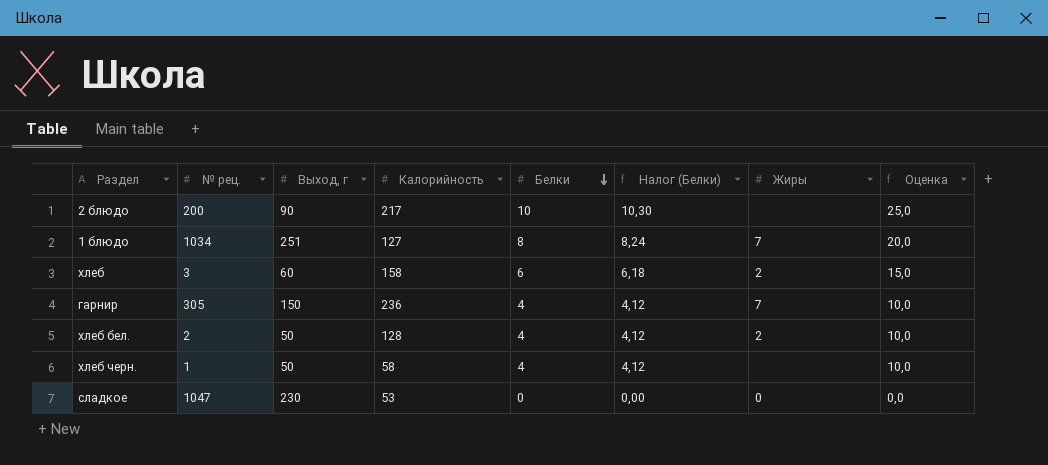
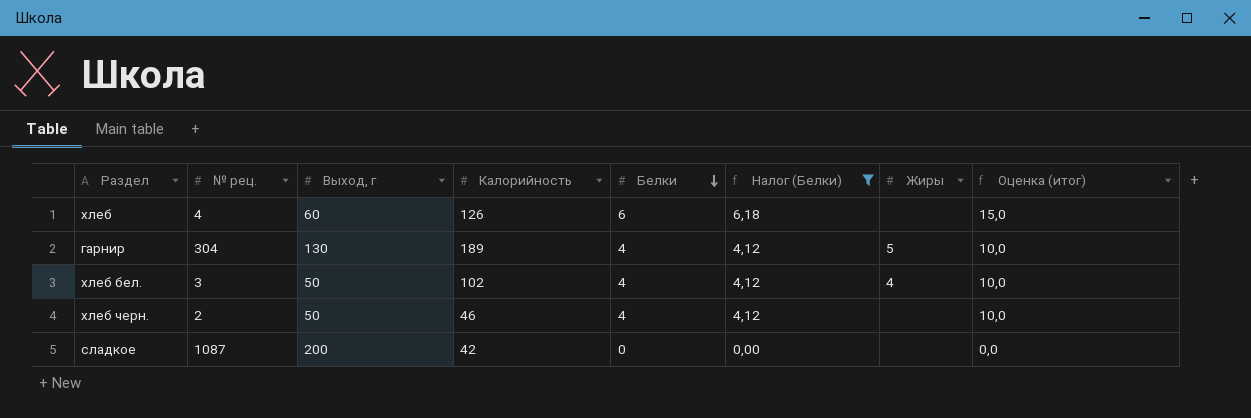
filter: none -> Налог (Белки) <= 6,18
column name: Оценка -> Оценка (итог)
хлеб | № рец.: 3 -> 4
хлеб | Калорийность: 158 -> 126
хлеб | Жиры: 2 -> none
гарнир | № рец.: 305 -> 304
гарнир | Выход, г: 150 -> 130
гарнир | Калорийность: 236 -> 189
гарнир | Жиры: 7 -> 5
хлеб бел. | № рец.: 2 -> 3
хлеб бел. | Калорийность: 128 -> 102
хлеб бел. | Жиры: 2 -> 4
хлеб черн. | № рец.: 1 -> 2
хлеб черн. | Калорийность: 58 -> 46
сладкое | № рец.: 1047 -> 1087
сладкое | Выход, г: 230 -> 200
сладкое | Калорийность: 53 -> 42
сладкое | Жиры: 0 -> none

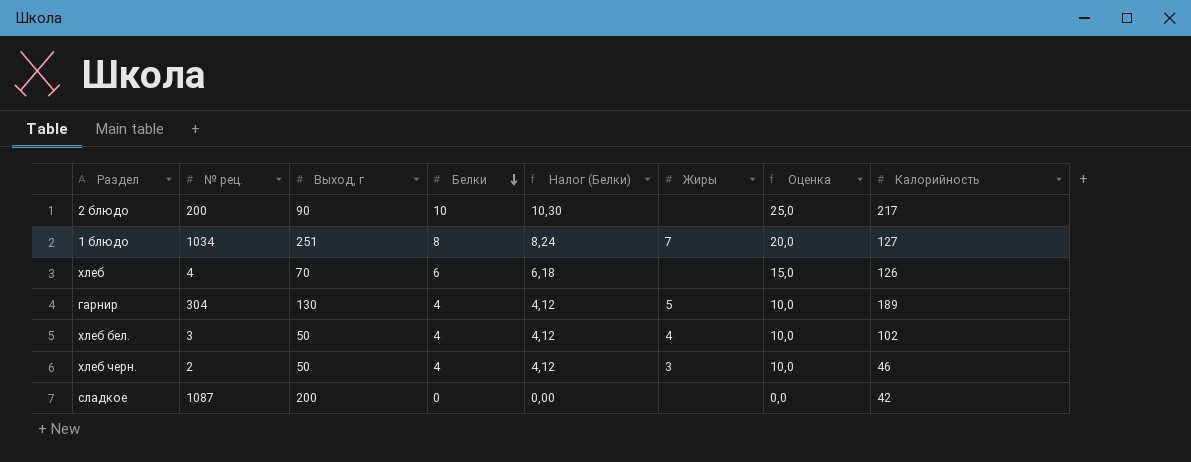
filter: Налог (Белки) <= 6,18 -> none
column name: Оценка (итог) -> Оценка
column Калорийность | position: 4 -> 8
хлеб | Выход, г: 60 -> 70
хлеб черн. | Жиры: none -> 3

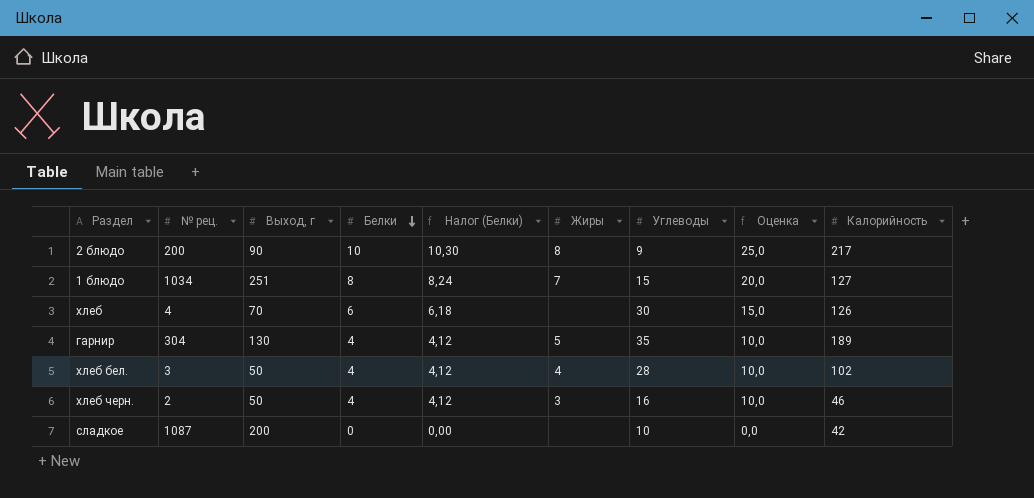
column Углеводы | position: none -> 7
2 блюдо | Жиры: none -> 8

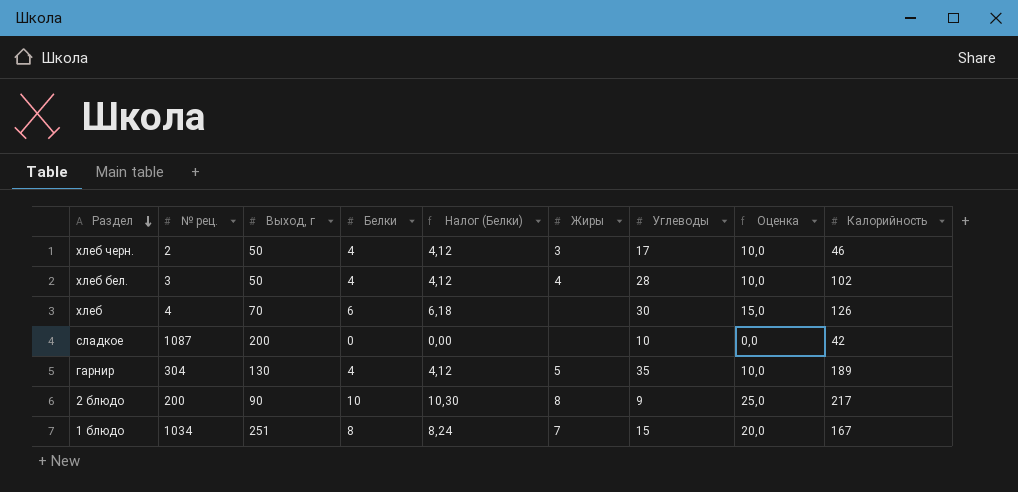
row order: Белки descending -> Раздел descending
хлеб черн. | Углеводы: 16 -> 17
1 блюдо | Калорийность: 127 -> 167

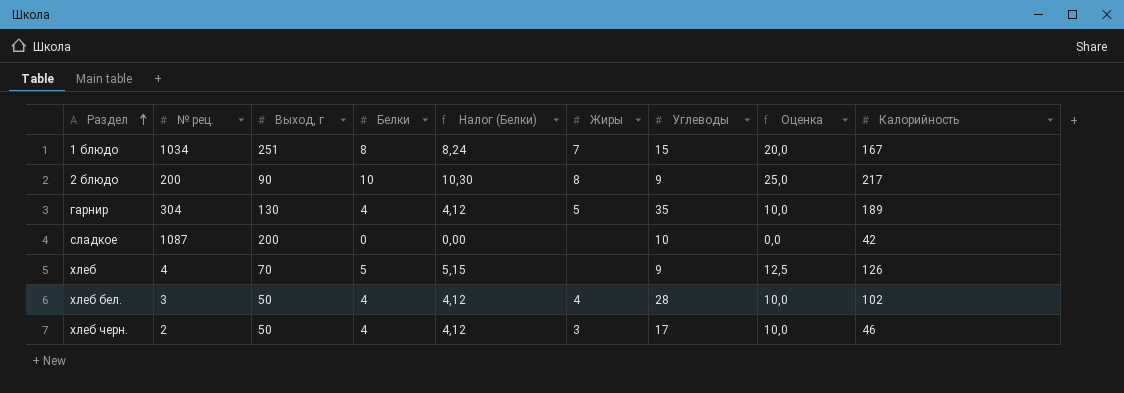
row order: Раздел descending -> Раздел ascending
хлеб | Белки: 6 -> 5
хлеб | Налог (Белки): 6,18 -> 5,15
хлеб | Углеводы: 30 -> 9
хлеб | Оценка: 15,0 -> 12,5

